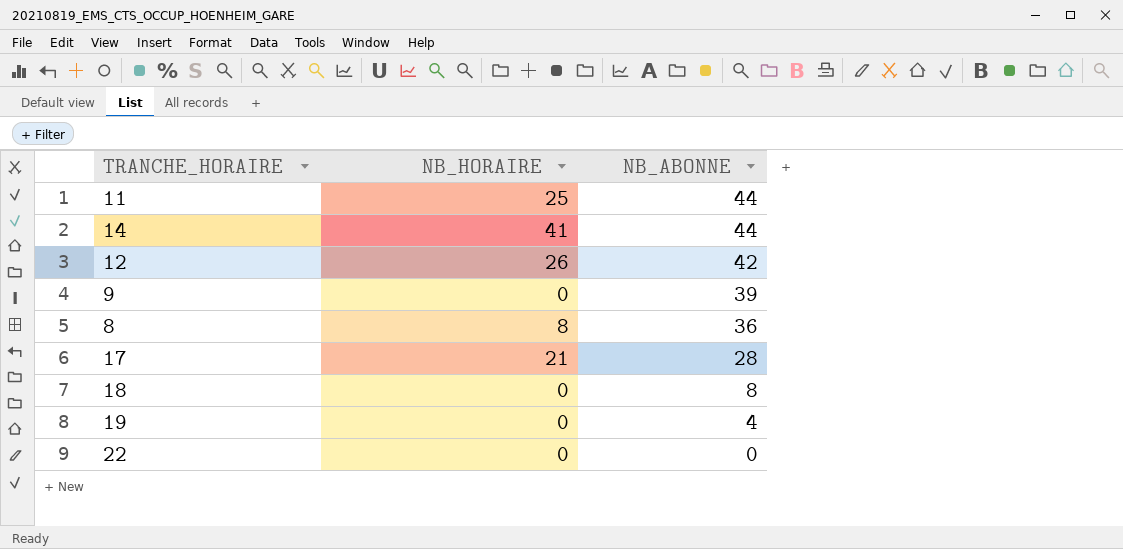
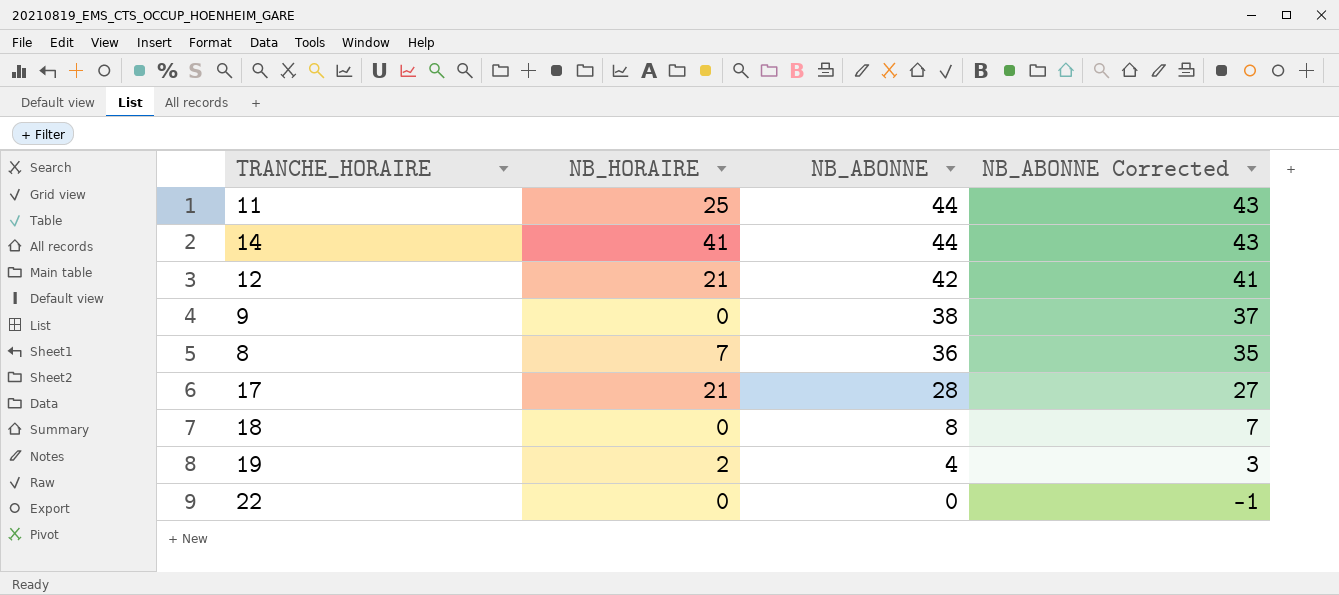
column NB_ABONNE Corrected | formula: none -> [NB_ABONNE] - 1
12 | NB_HORAIRE: 26 -> 21
9 | NB_ABONNE: 39 -> 38
8 | NB_HORAIRE: 8 -> 7
19 | NB_HORAIRE: 0 -> 2

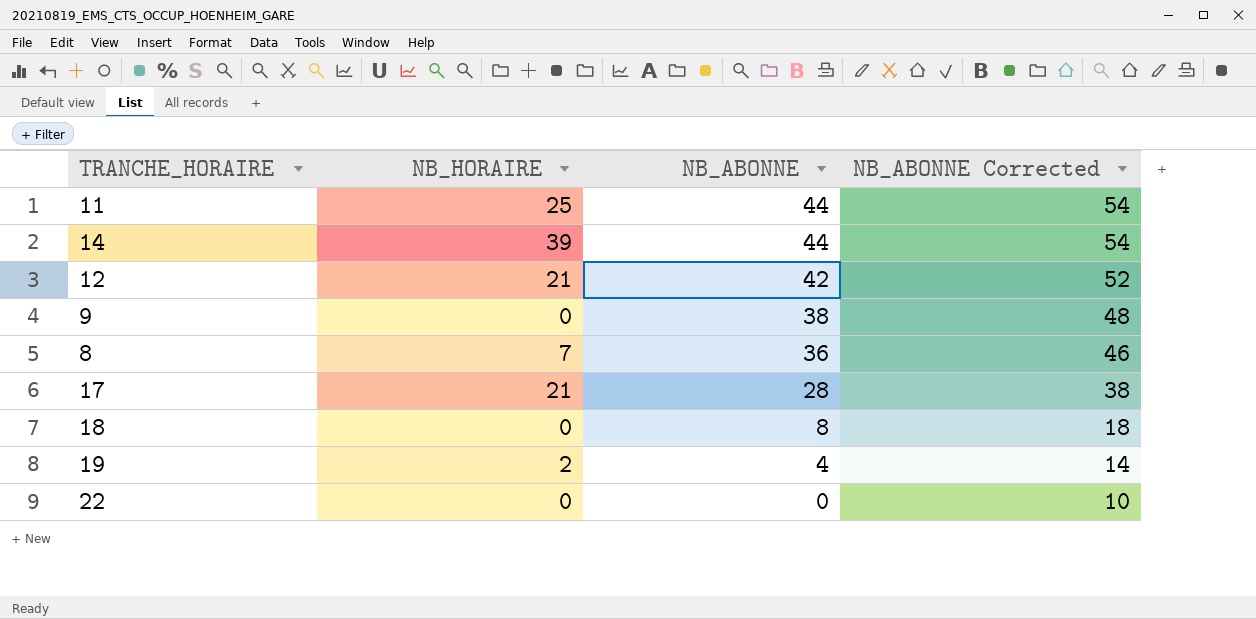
column NB_ABONNE Corrected | formula: [NB_ABONNE] - 1 -> [NB_ABONNE] + 10
14 | NB_HORAIRE: 41 -> 39

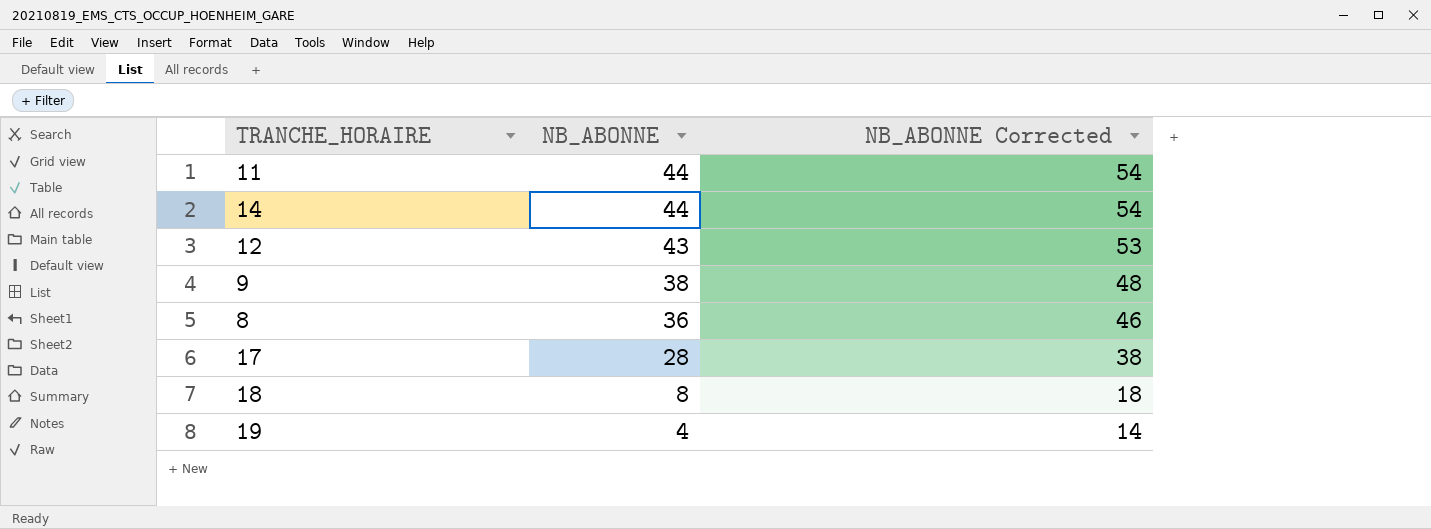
column NB_HORAIRE | position: 2 -> none
row 22: 0 | 0 | 10 -> none
12 | NB_ABONNE: 42 -> 43
12 | NB_ABONNE Corrected: 52 -> 53

